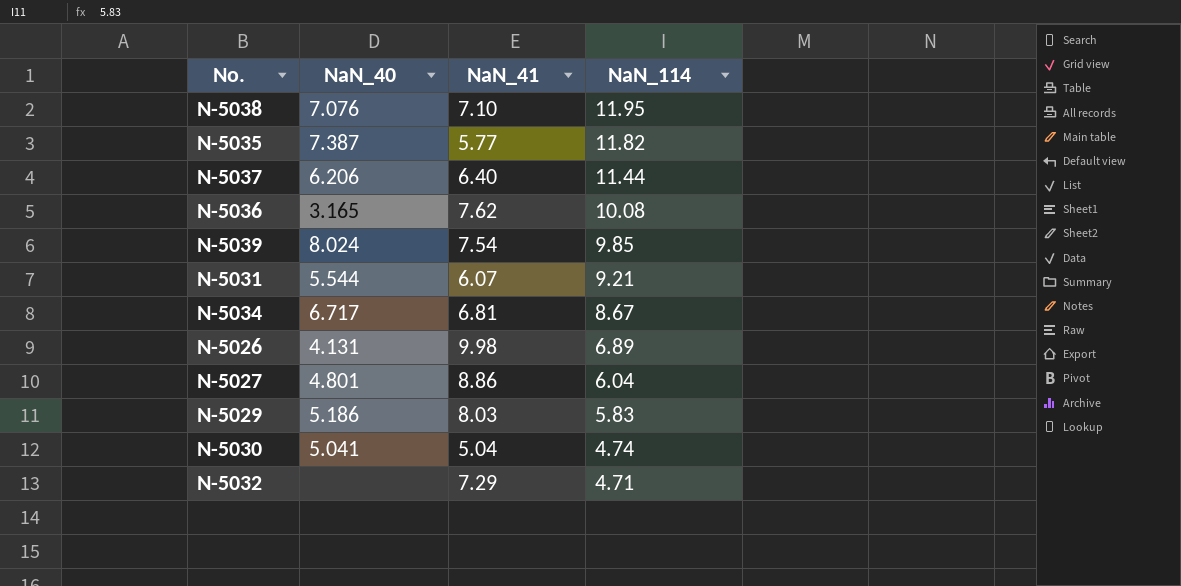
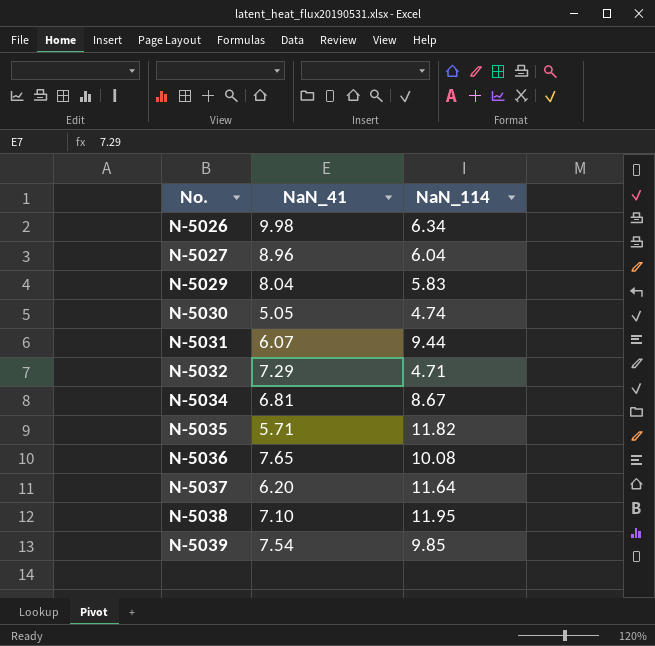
row order: NaN_114 descending -> No. ascending
column NaN_40 | position: 2 -> none
N-5026 | NaN_114: 6.89 -> 6.34
N-5027 | NaN_41: 8.86 -> 8.96
N-5029 | NaN_41: 8.03 -> 8.04
N-5030 | NaN_41: 5.04 -> 5.05
N-5031 | NaN_114: 9.21 -> 9.44
N-5035 | NaN_41: 5.77 -> 5.71
N-5036 | NaN_41: 7.62 -> 7.65
N-5037 | NaN_41: 6.40 -> 6.20
N-5037 | NaN_114: 11.44 -> 11.64

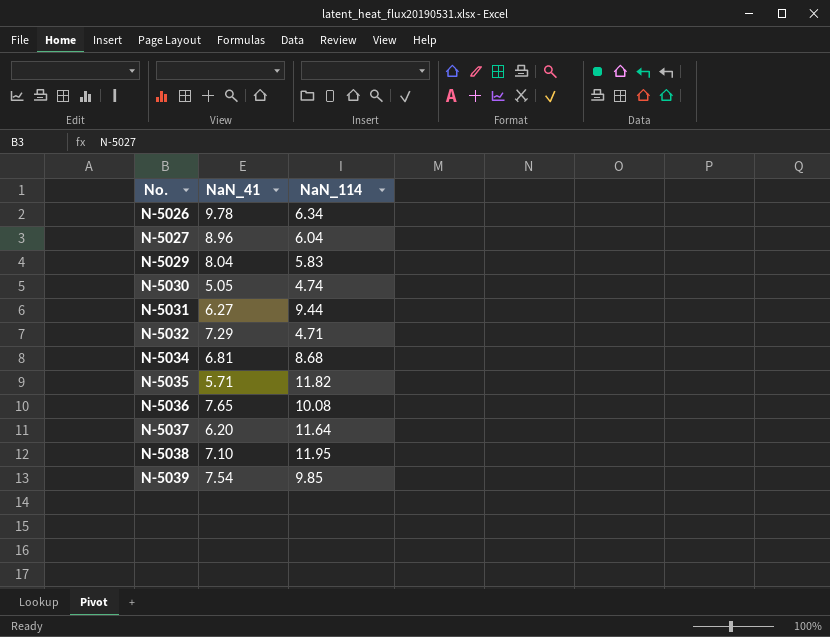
N-5026 | NaN_41: 9.98 -> 9.78
N-5031 | NaN_41: 6.07 -> 6.27
N-5034 | NaN_114: 8.67 -> 8.68

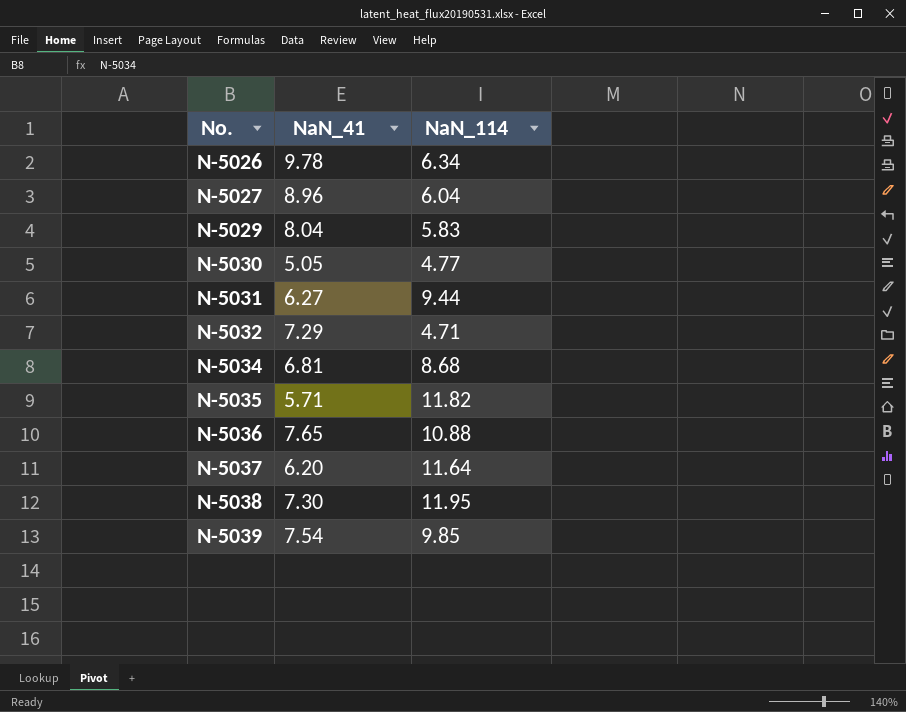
N-5030 | NaN_114: 4.74 -> 4.77
N-5036 | NaN_114: 10.08 -> 10.88
N-5038 | NaN_41: 7.10 -> 7.30

